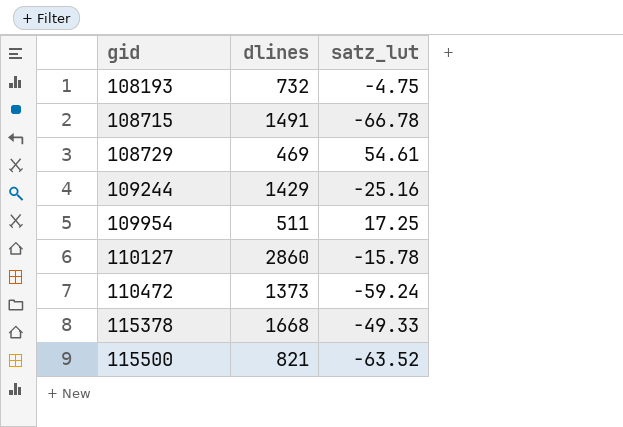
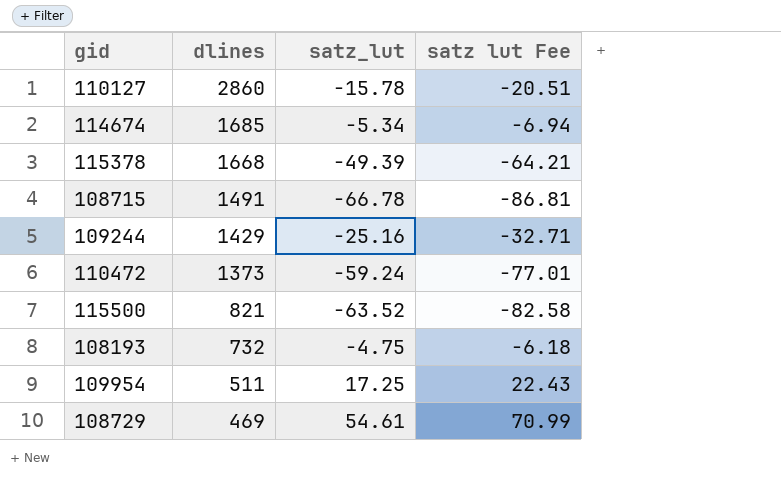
row order: gid ascending -> dlines descending
column satz lut Fee | formula: none -> [satz_lut] * 1.3
row 114674: none -> 1685 | -5.34 | -6.94
115378 | satz_lut: -49.33 -> -49.39

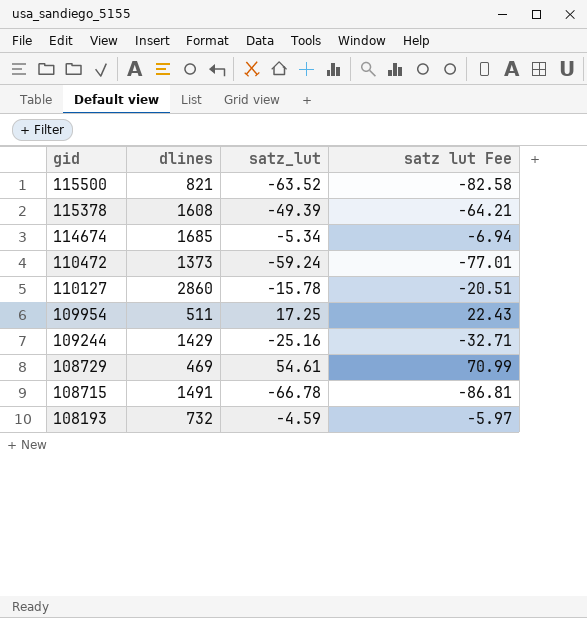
row order: dlines descending -> gid descending
115378 | dlines: 1668 -> 1608
108193 | satz_lut: -4.75 -> -4.59
108193 | satz lut Fee: -6.18 -> -5.97

